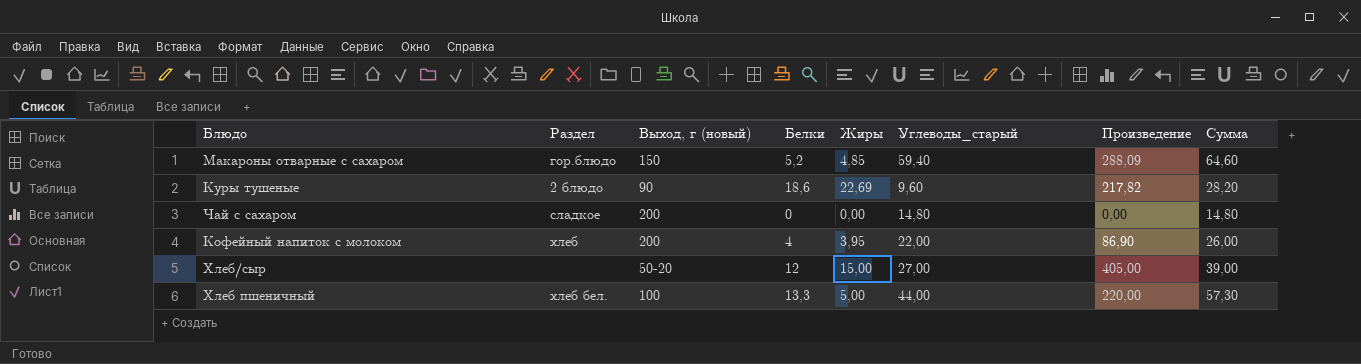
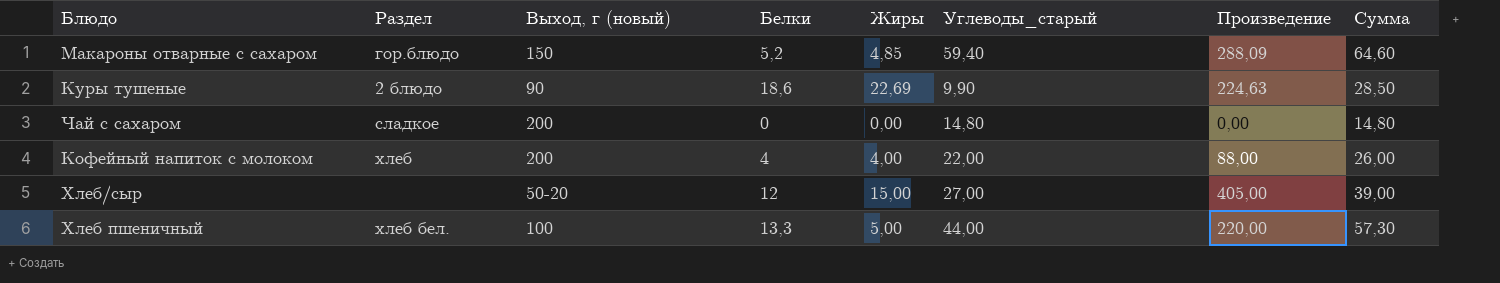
Куры тушеные | Углеводы_старый: 9,60 -> 9,90
Куры тушеные | Произведение: 217,82 -> 224,63
Куры тушеные | Сумма: 28,20 -> 28,50
Кофейный напиток с молоком | Жиры: 3,95 -> 4,00
Кофейный напиток с молоком | Произведение: 86,90 -> 88,00

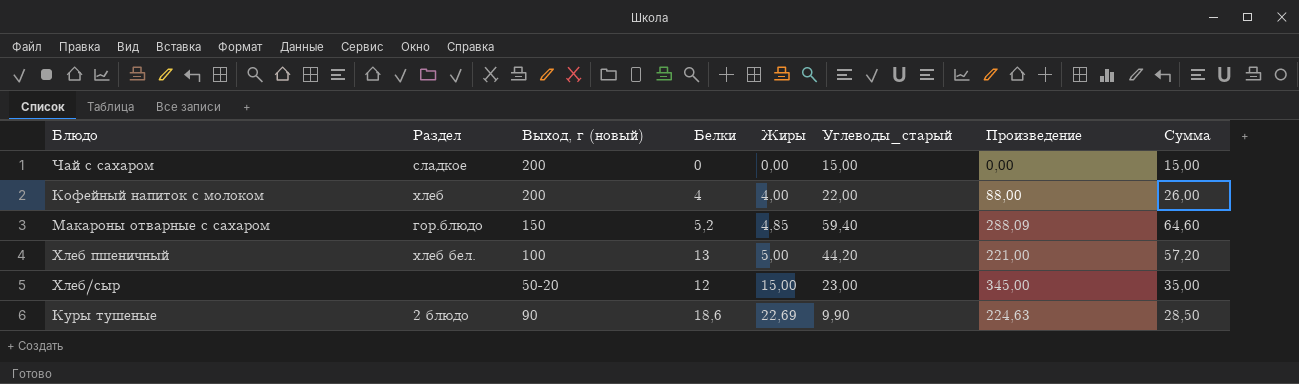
row order: none -> Жиры ascending
Чай с сахаром | Углеводы_старый: 14,80 -> 15,00
Чай с сахаром | Сумма: 14,80 -> 15,00
Хлеб пшеничный | Белки: 13,3 -> 13
Хлеб пшеничный | Углеводы_старый: 44,00 -> 44,20
Хлеб пшеничный | Произведение: 220,00 -> 221,00
Хлеб пшеничный | Сумма: 57,30 -> 57,20
Хлеб/сыр | Углеводы_старый: 27,00 -> 23,00
Хлеб/сыр | Произведение: 405,00 -> 345,00
Хлеб/сыр | Сумма: 39,00 -> 35,00

